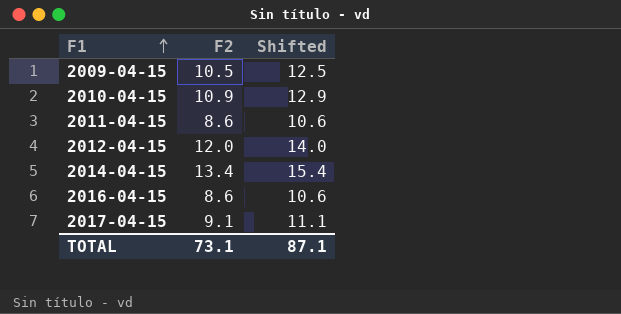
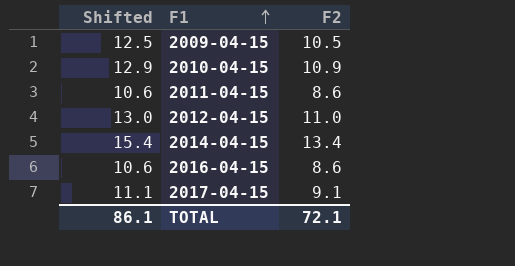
column Shifted | position: 3 -> 1
2012-04-15 | Shifted: 14.0 -> 13.0
2012-04-15 | F2: 12.0 -> 11.0
TOTAL | Shifted: 87.1 -> 86.1
TOTAL | F2: 73.1 -> 72.1

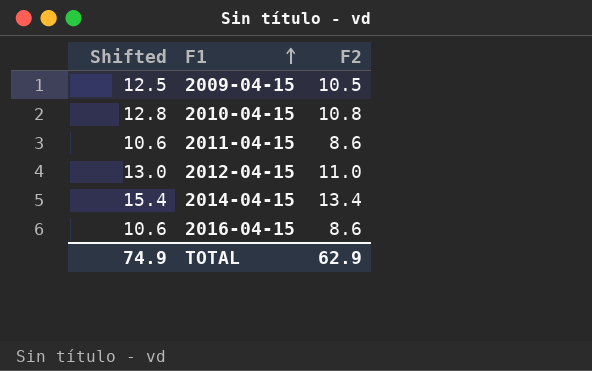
row 2017-04-15: 11.1 | 9.1 -> none
2010-04-15 | Shifted: 12.9 -> 12.8
2010-04-15 | F2: 10.9 -> 10.8
TOTAL | Shifted: 86.1 -> 74.9
TOTAL | F2: 72.1 -> 62.9

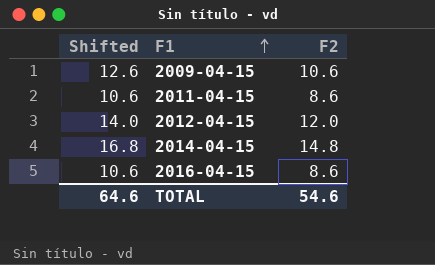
row 2010-04-15: 12.8 | 10.8 -> none
2009-04-15 | Shifted: 12.5 -> 12.6
2009-04-15 | F2: 10.5 -> 10.6
2012-04-15 | Shifted: 13.0 -> 14.0
2012-04-15 | F2: 11.0 -> 12.0
2014-04-15 | Shifted: 15.4 -> 16.8
2014-04-15 | F2: 13.4 -> 14.8
TOTAL | Shifted: 74.9 -> 64.6
TOTAL | F2: 62.9 -> 54.6

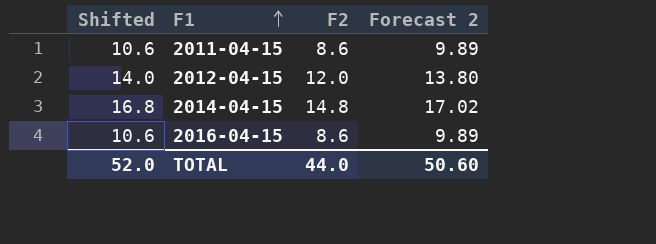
column Forecast 2 | formula: none -> [F2] * 1.15
row 2009-04-15: 12.6 | 10.6 -> none
TOTAL | Shifted: 64.6 -> 52.0
TOTAL | F2: 54.6 -> 44.0

